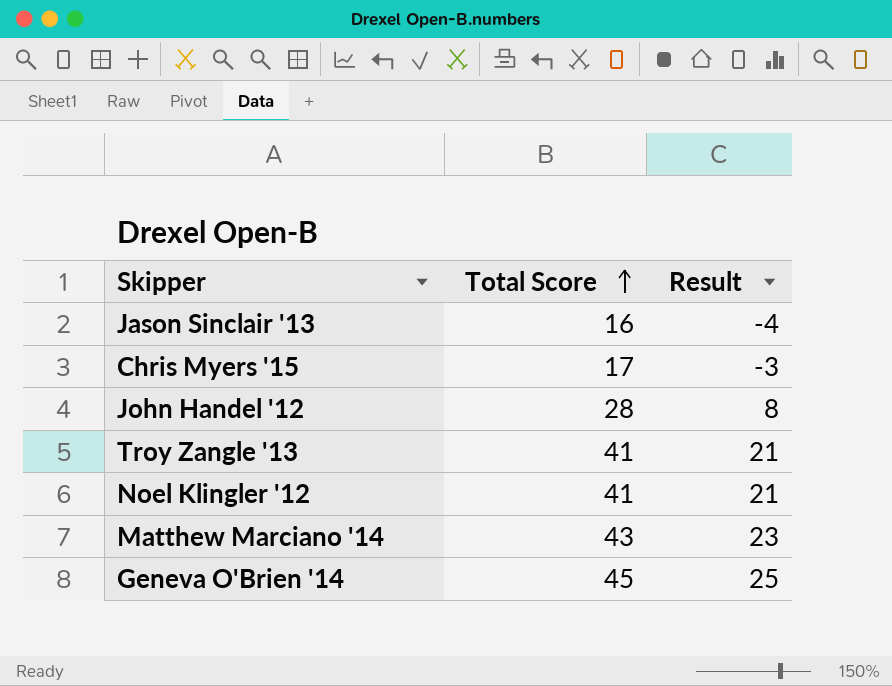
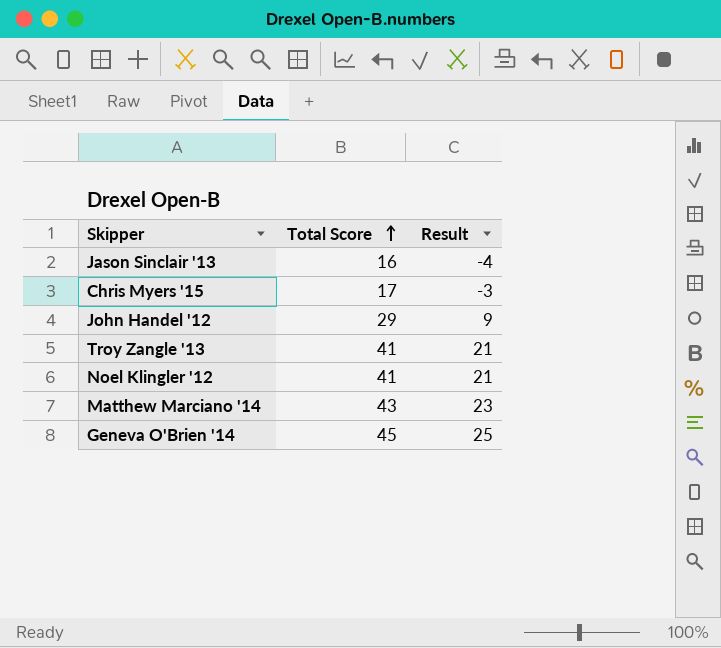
John Handel '12 | Total Score: 28 -> 29
John Handel '12 | Result: 8 -> 9

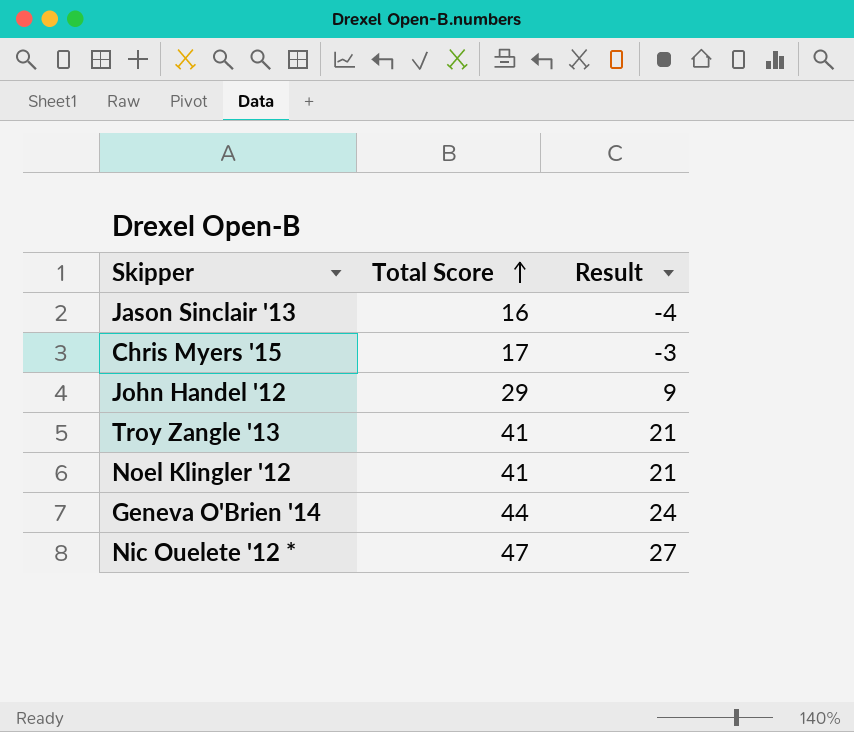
row Matthew Marciano '14: 43 | 23 -> none
Geneva O'Brien '14 | Total Score: 45 -> 44
Geneva O'Brien '14 | Result: 25 -> 24
row Nic Ouelete '12 *: none -> 47 | 27

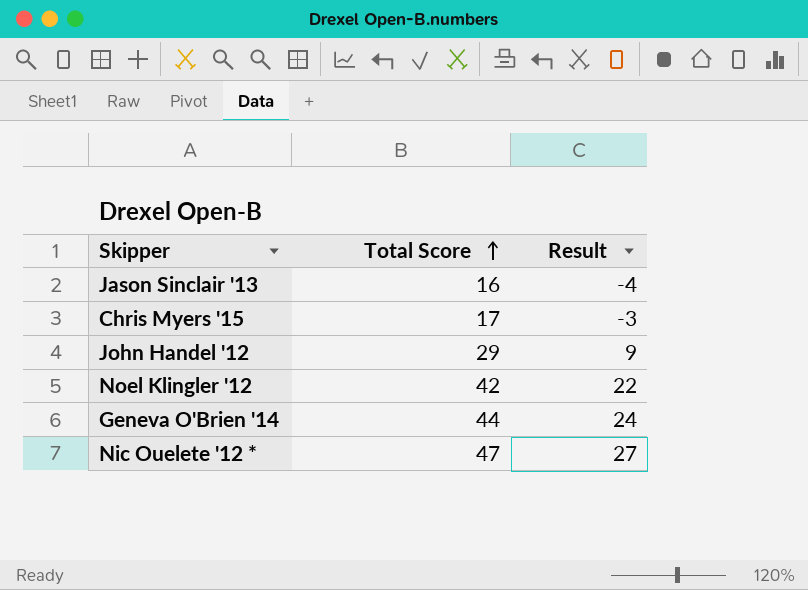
row Troy Zangle '13: 41 | 21 -> none
Noel Klingler '12 | Total Score: 41 -> 42
Noel Klingler '12 | Result: 21 -> 22

